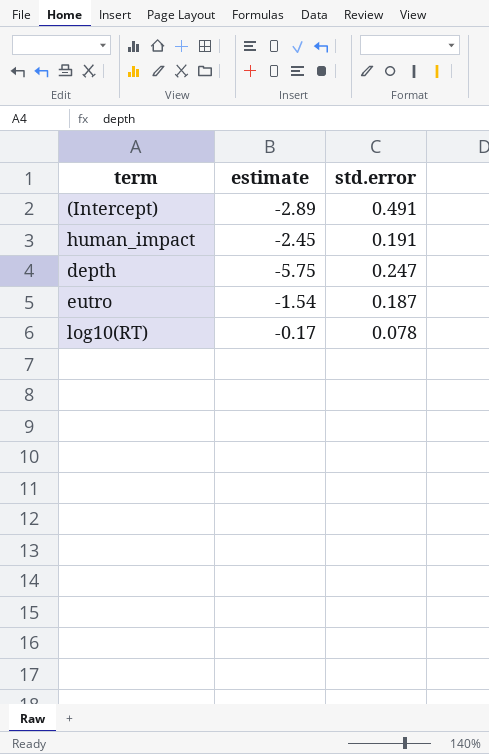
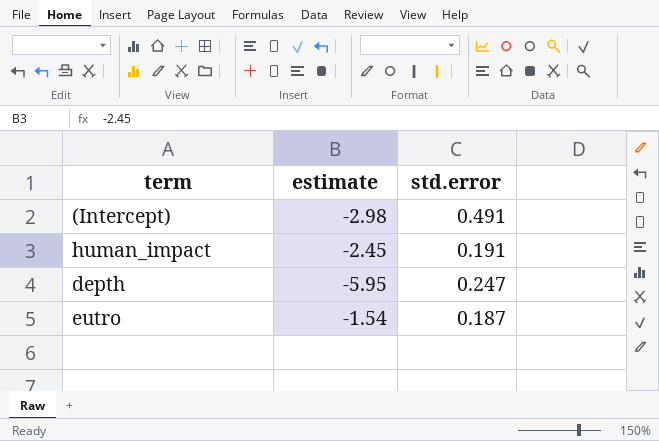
row log10(RT): -0.17 | 0.078 -> none
(Intercept) | estimate: -2.89 -> -2.98
depth | estimate: -5.75 -> -5.95

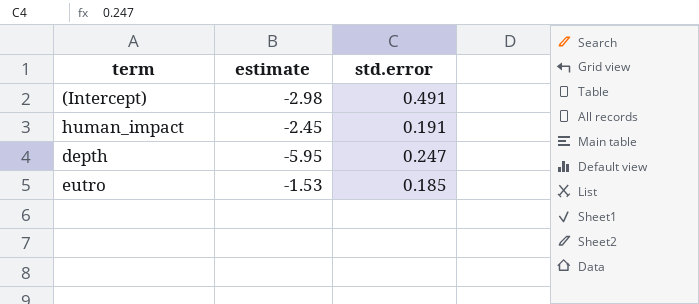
eutro | estimate: -1.54 -> -1.53
eutro | std.error: 0.187 -> 0.185

